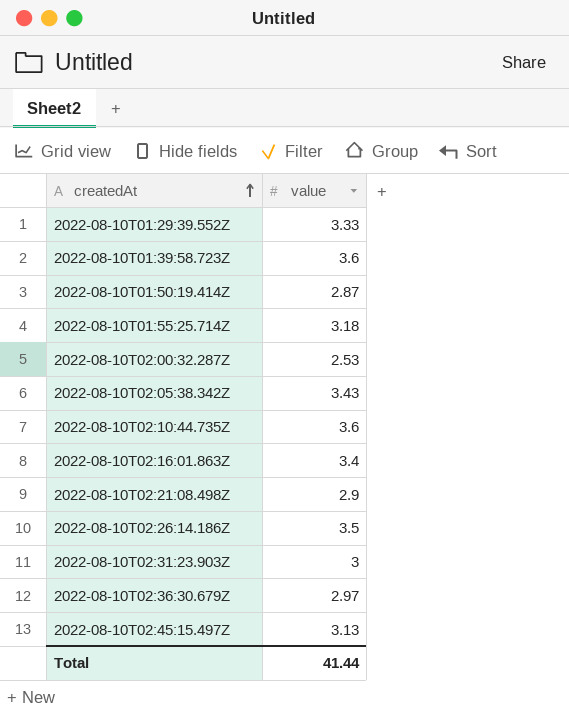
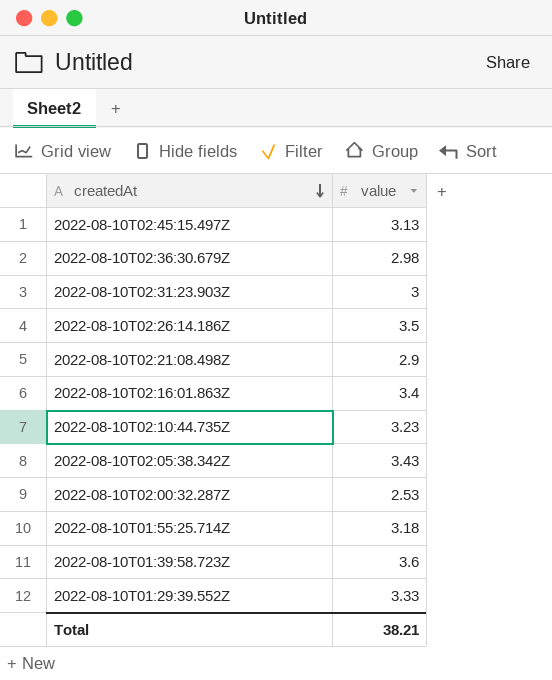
row order: createdAt ascending -> createdAt descending
row 2022-08-10T01:50:19.414Z: 2.87 -> none
2022-08-10T02:36:30.679Z | value: 2.97 -> 2.98
2022-08-10T02:10:44.735Z | value: 3.6 -> 3.23
Total | value: 41.44 -> 38.21

